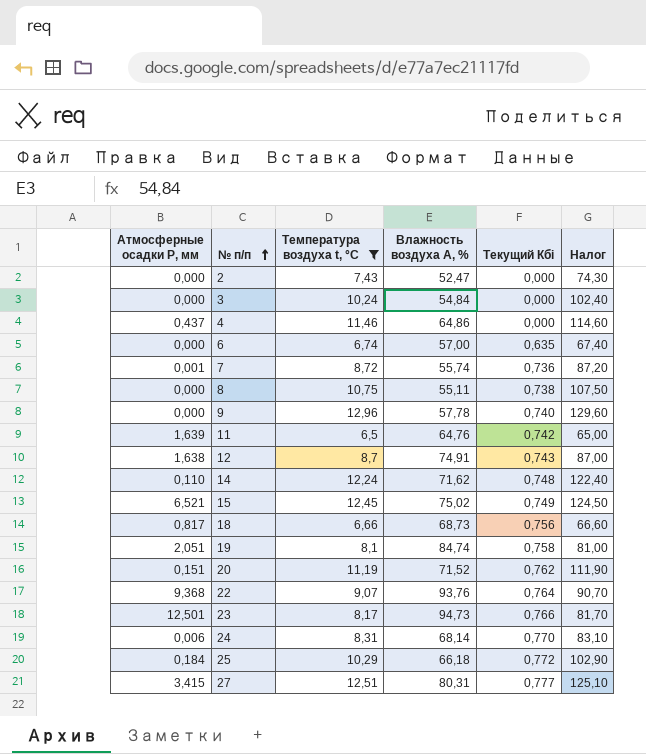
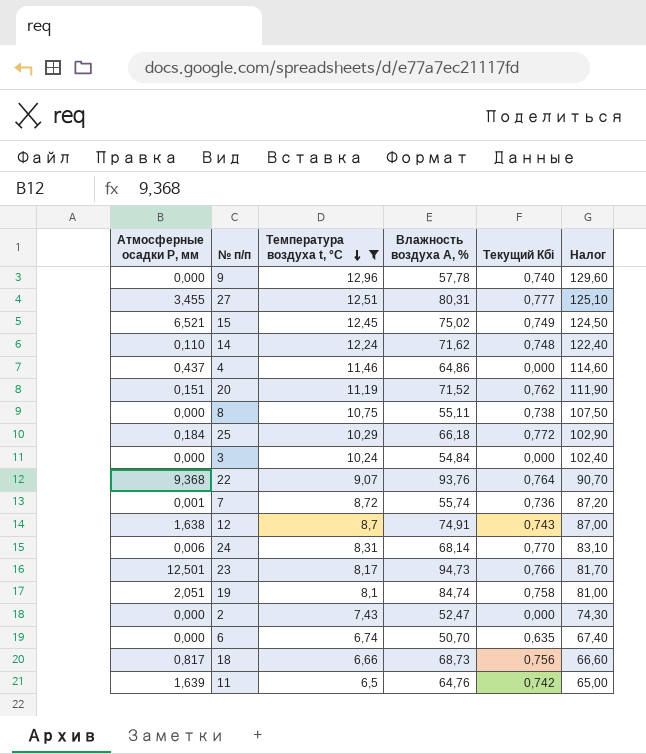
row order: № п/п ascending -> Температура воздуха t, °С descending
27 | Атмосферные осадки Р, мм: 3,415 -> 3,455
6 | Влажность воздуха А, %: 57,00 -> 50,70

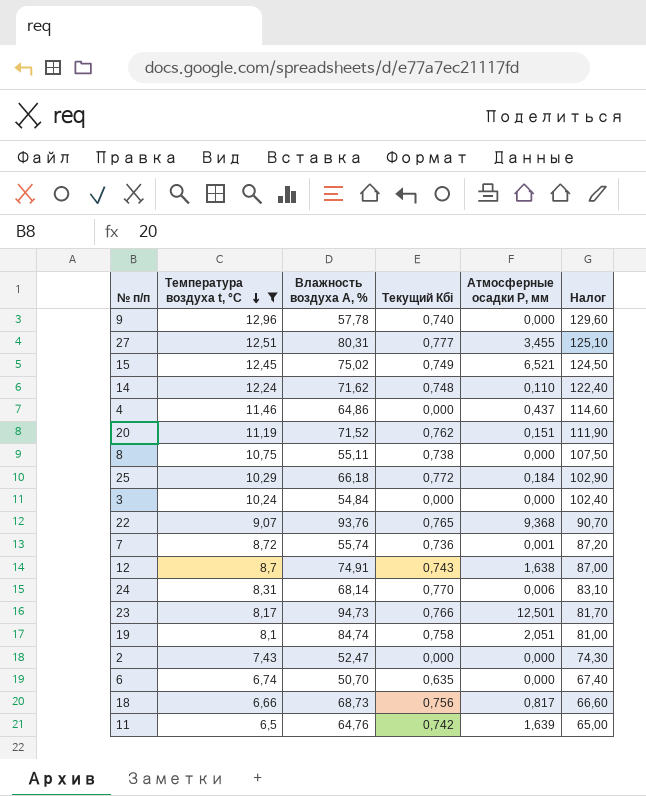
column Атмосферные осадки Р, мм | position: 1 -> 5
22 | Текущий Кбi: 0,764 -> 0,765

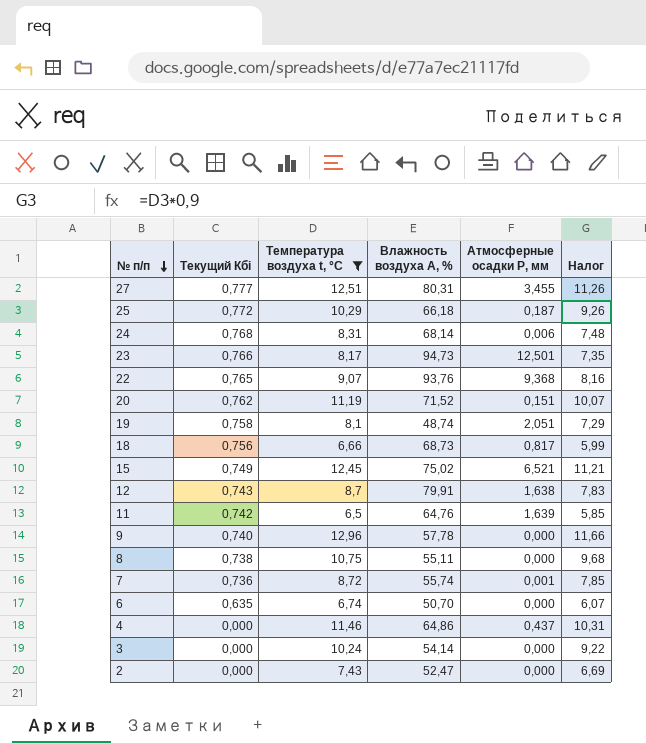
row order: Температура воздуха t, °С descending -> № п/п descending
column Текущий Кбi | position: 4 -> 2
column Налог | formula: [Температура воздуха t, °С] * 10 -> [Температура воздуха t, °С] * 0,9
row 14: 12,24 | 71,62 | 0,748 | 0,110 | 122,40 -> none
25 | Атмосферные осадки Р, мм: 0,184 -> 0,187
24 | Текущий Кбi: 0,770 -> 0,768
19 | Влажность воздуха А, %: 84,74 -> 48,74
12 | Влажность воздуха А, %: 74,91 -> 79,91
3 | Влажность воздуха А, %: 54,84 -> 54,14

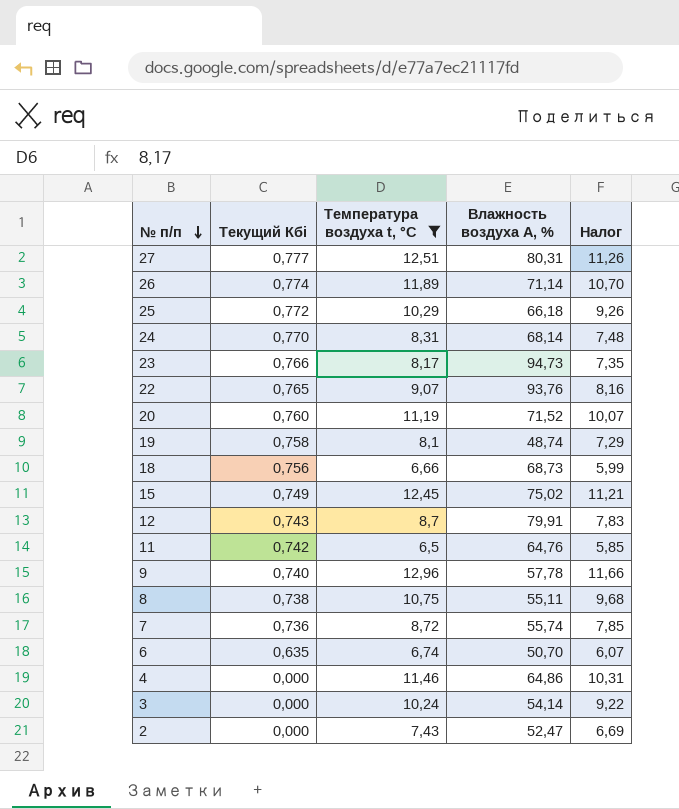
column Атмосферные осадки Р, мм | position: 5 -> none
row 26: none -> 0,774 | 11,89 | 71,14 | 10,70
24 | Текущий Кбi: 0,768 -> 0,770
20 | Текущий Кбi: 0,762 -> 0,760

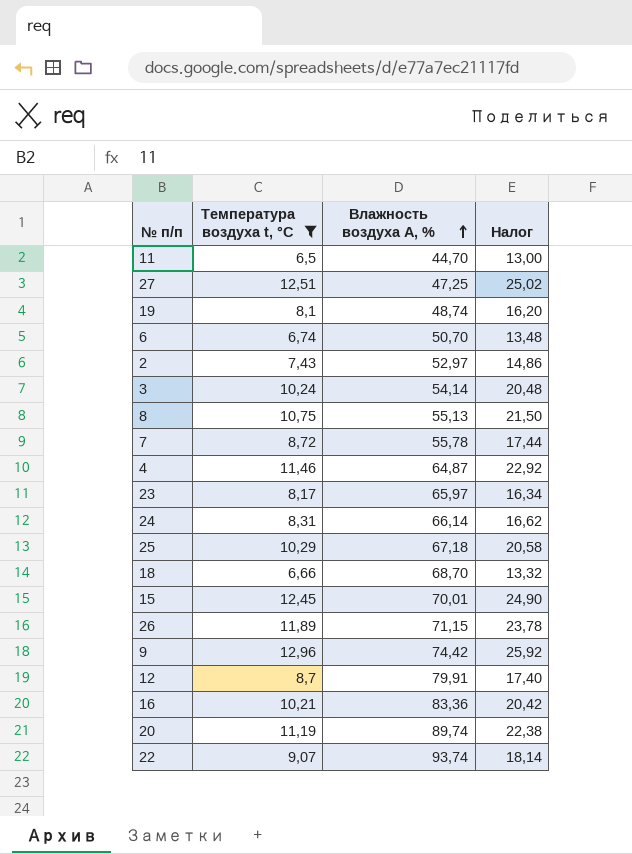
row order: № п/п descending -> Влажность воздуха А, % ascending
column Текущий Кбi | position: 2 -> none
column Налог | formula: [Температура воздуха t, °С] * 0,9 -> [Температура воздуха t, °С] * 2
11 | Влажность воздуха А, %: 64,76 -> 44,70
27 | Влажность воздуха А, %: 80,31 -> 47,25
2 | Влажность воздуха А, %: 52,47 -> 52,97
8 | Влажность воздуха А, %: 55,11 -> 55,13
7 | Влажность воздуха А, %: 55,74 -> 55,78
4 | Влажность воздуха А, %: 64,86 -> 64,87
23 | Влажность воздуха А, %: 94,73 -> 65,97
24 | Влажность воздуха А, %: 68,14 -> 66,14
25 | Влажность воздуха А, %: 66,18 -> 67,18
18 | Влажность воздуха А, %: 68,73 -> 68,70
15 | Влажность воздуха А, %: 75,02 -> 70,01
26 | Влажность воздуха А, %: 71,14 -> 71,15
9 | Влажность воздуха А, %: 57,78 -> 74,42
row 16: none -> 10,21 | 83,36 | 20,42
20 | Влажность воздуха А, %: 71,52 -> 89,74
22 | Влажность воздуха А, %: 93,76 -> 93,74

